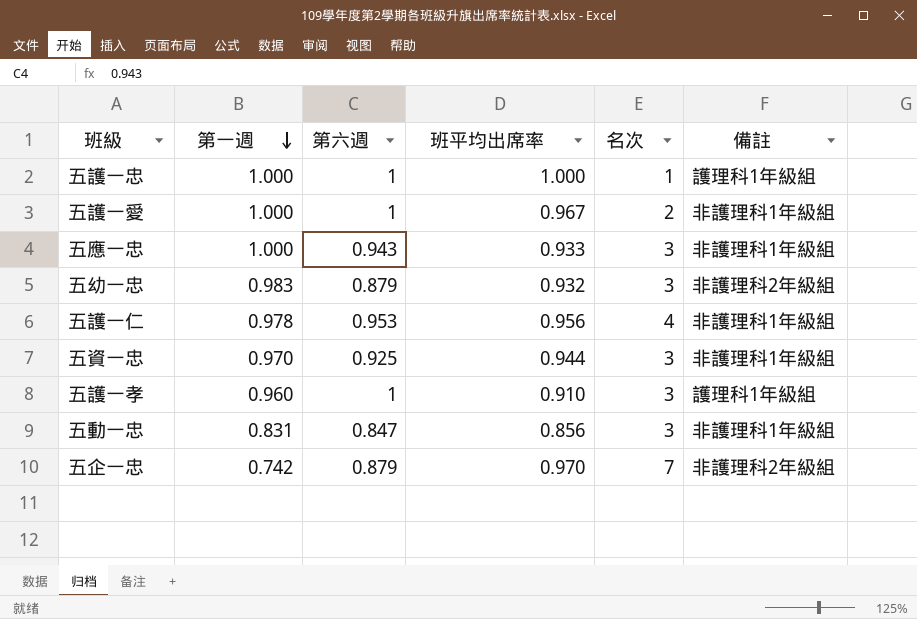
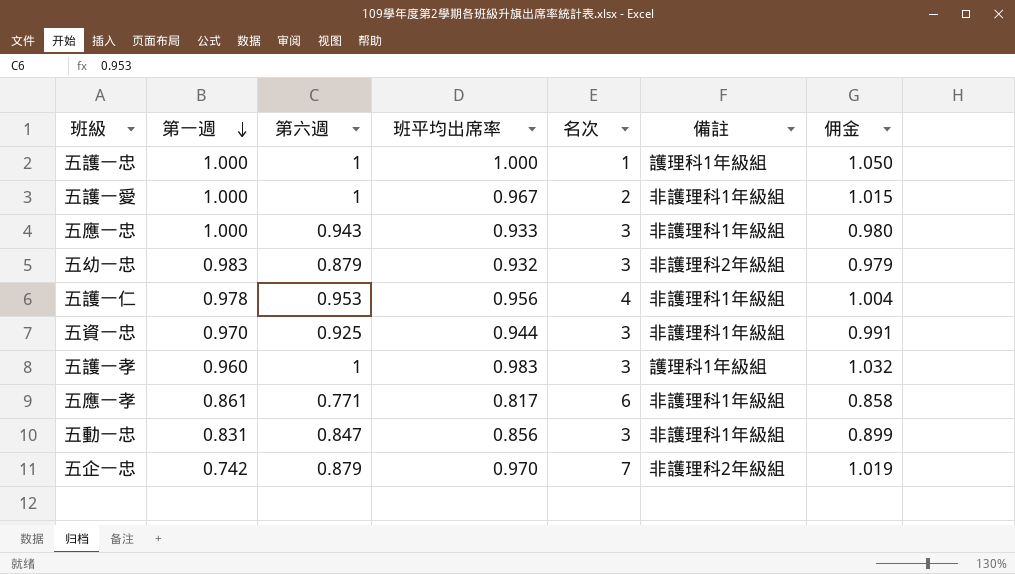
column 佣金 | formula: none -> [班平均出席率] * 1.05
五護一孝 | 班平均出席率: 0.910 -> 0.983
row 五應一孝: none -> 0.861 | 0.771 | 0.817 | 6 | 非護理科1年級組 | 0.858

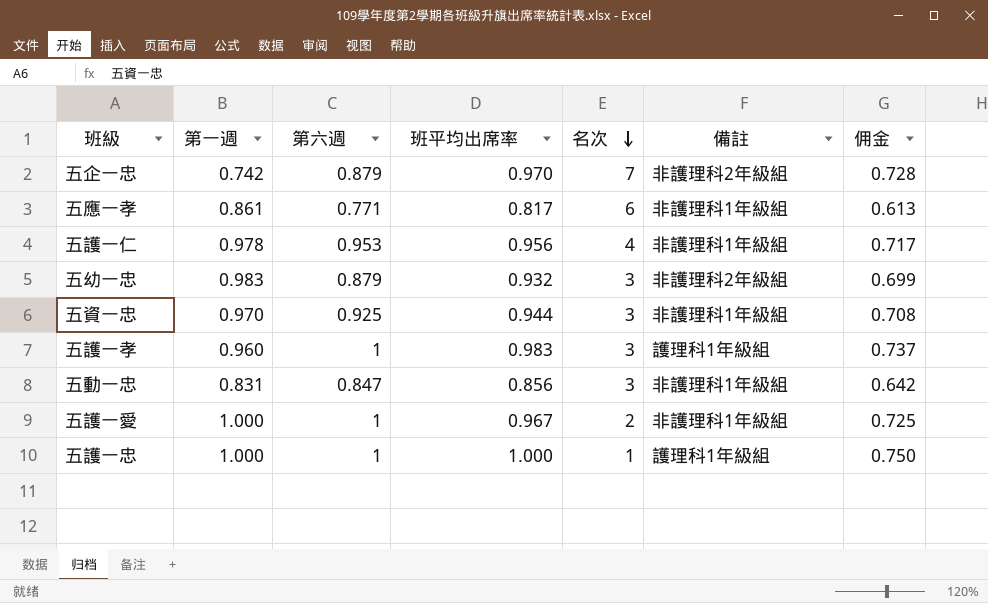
row order: 第一週 descending -> 名次 descending
column 佣金 | formula: [班平均出席率] * 1.05 -> [班平均出席率] * 0.75
row 五應一忠: 1.000 | 0.943 | 0.933 | 3 | 非護理科1年級組 | 0.980 -> none

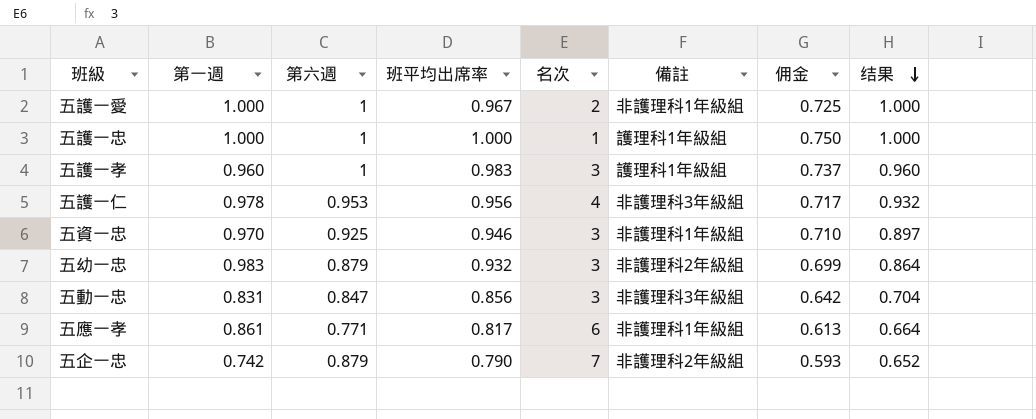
row order: 名次 descending -> 结果 descending
column 结果 | formula: none -> [第一週] * [第六週]
五護一仁 | 備註: 非護理科1年級組 -> 非護理科3年級組
五資一忠 | 班平均出席率: 0.944 -> 0.946
五資一忠 | 佣金: 0.708 -> 0.710
五動一忠 | 備註: 非護理科1年級組 -> 非護理科3年級組
五企一忠 | 班平均出席率: 0.970 -> 0.790
五企一忠 | 佣金: 0.728 -> 0.593

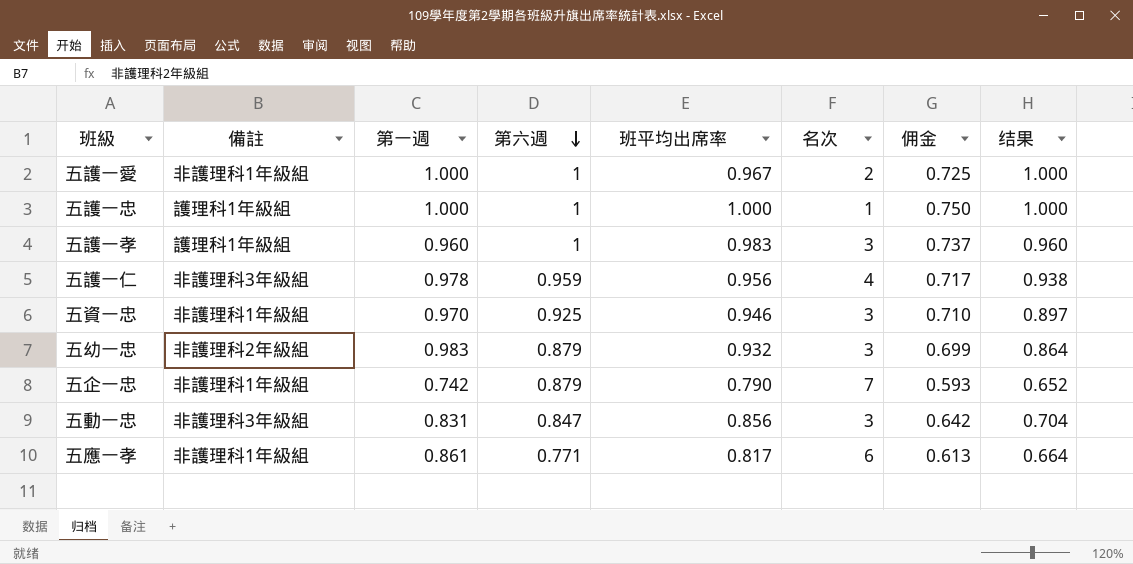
row order: 结果 descending -> 第六週 descending
column 備註 | position: 6 -> 2
五護一仁 | 第六週: 0.953 -> 0.959
五護一仁 | 结果: 0.932 -> 0.938
五企一忠 | 備註: 非護理科2年級組 -> 非護理科1年級組

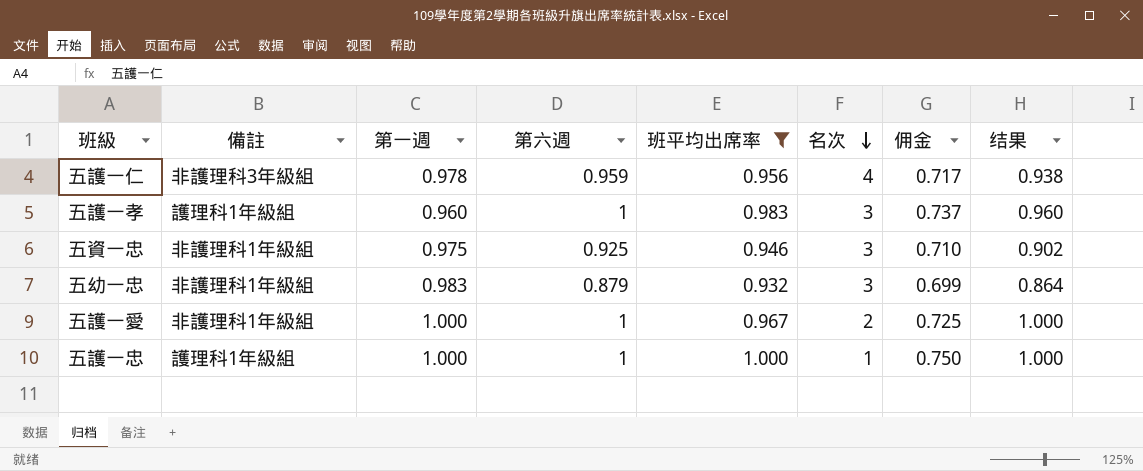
filter: none -> 班平均出席率 >= 0.932
row order: 第六週 descending -> 名次 descending
五資一忠 | 第一週: 0.970 -> 0.975
五資一忠 | 结果: 0.897 -> 0.902
五幼一忠 | 備註: 非護理科2年級組 -> 非護理科1年級組

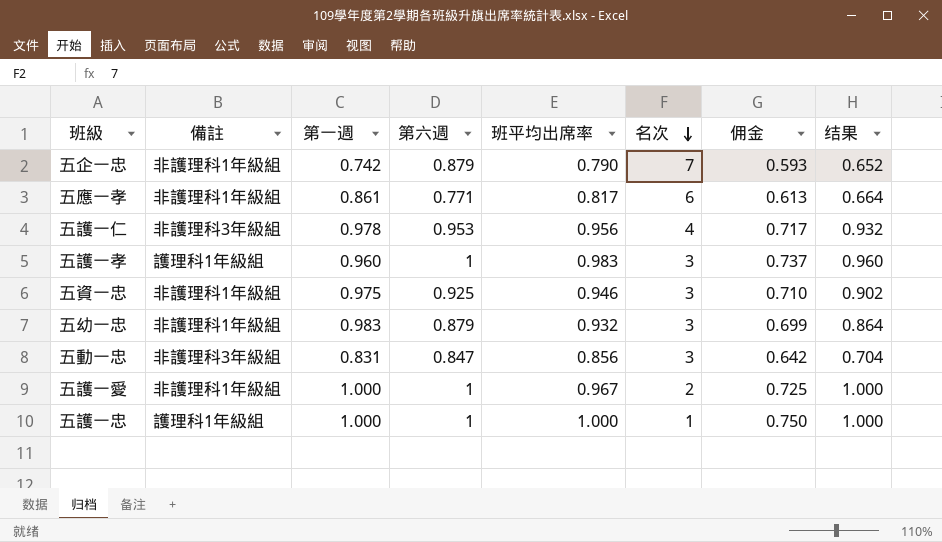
filter: 班平均出席率 >= 0.932 -> none
五護一仁 | 第六週: 0.959 -> 0.953
五護一仁 | 结果: 0.938 -> 0.932

